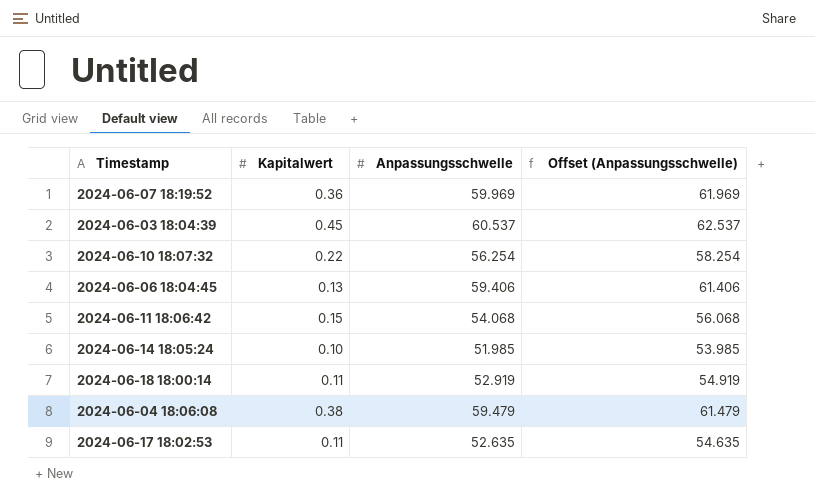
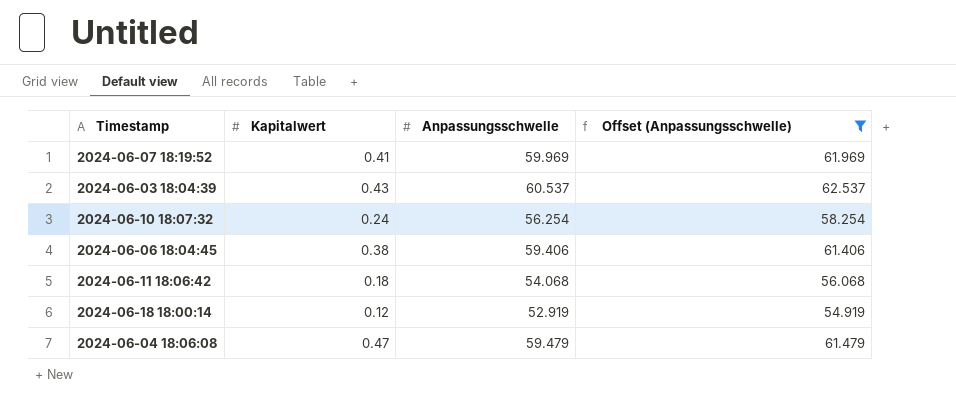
filter: none -> Offset (Anpassungsschwelle) >= 54.919
2024-06-07 18:19:52 | Kapitalwert: 0.36 -> 0.41
2024-06-03 18:04:39 | Kapitalwert: 0.45 -> 0.43
2024-06-10 18:07:32 | Kapitalwert: 0.22 -> 0.24
2024-06-06 18:04:45 | Kapitalwert: 0.13 -> 0.38
2024-06-11 18:06:42 | Kapitalwert: 0.15 -> 0.18
2024-06-18 18:00:14 | Kapitalwert: 0.11 -> 0.12
2024-06-04 18:06:08 | Kapitalwert: 0.38 -> 0.47

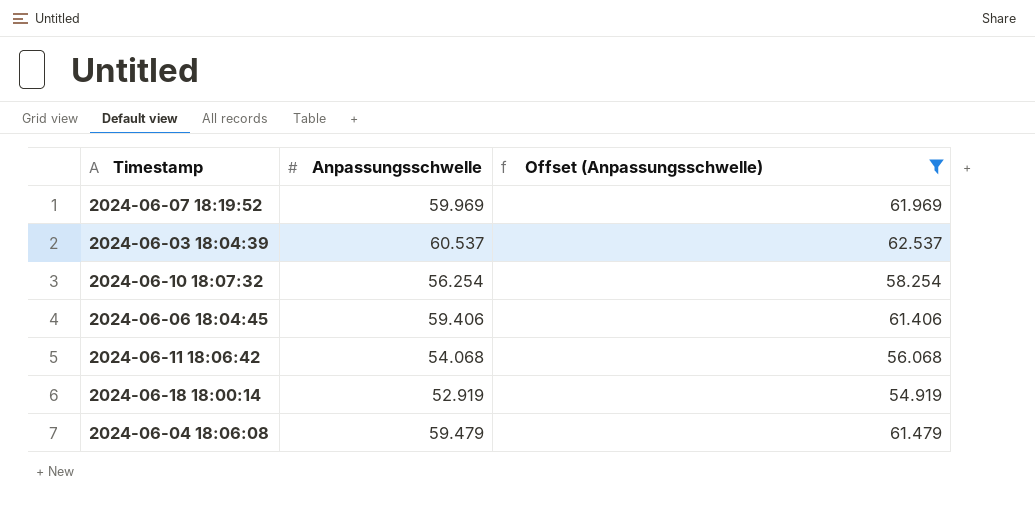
column Kapitalwert | position: 2 -> none

